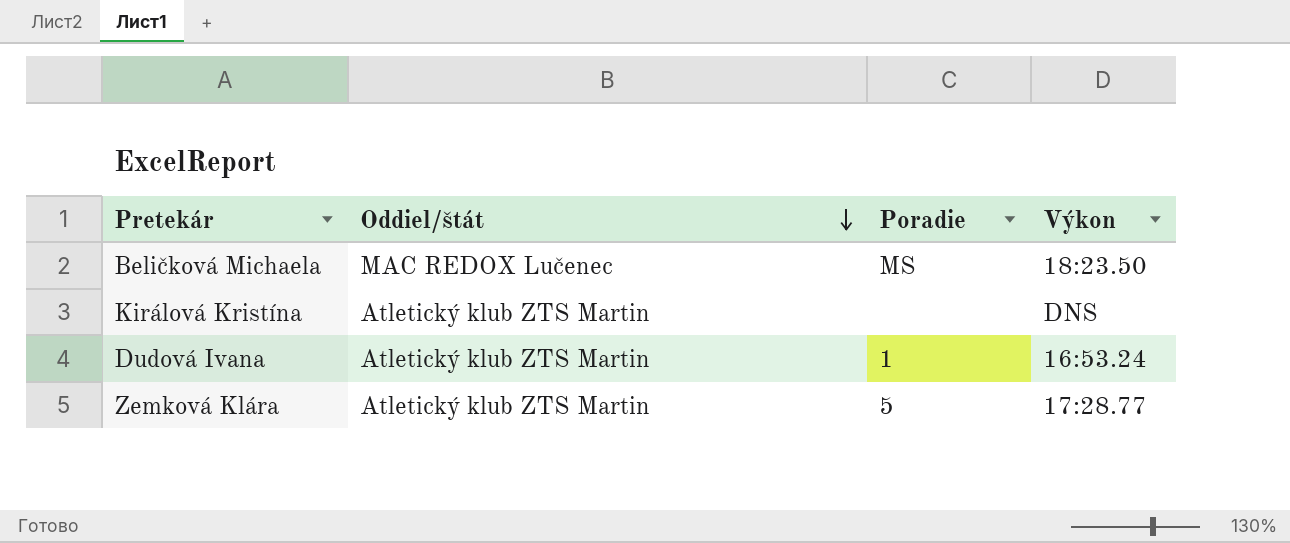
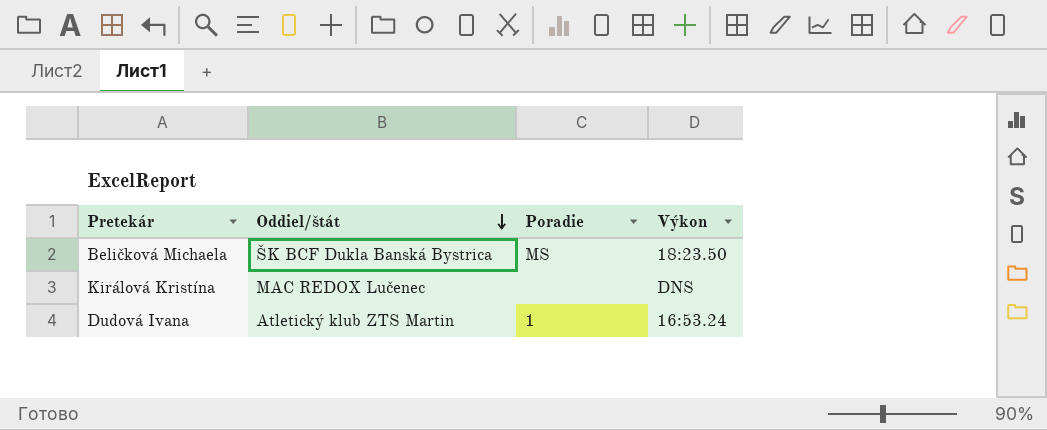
row Zemková Klára: Atletický klub ZTS Martin | 5 | 17:28.77 -> none
Beličková Michaela | Oddiel/štát: MAC REDOX Lučenec -> ŠK BCF Dukla Banská Bystrica
Királová Kristína | Oddiel/štát: Atletický klub ZTS Martin -> MAC REDOX Lučenec

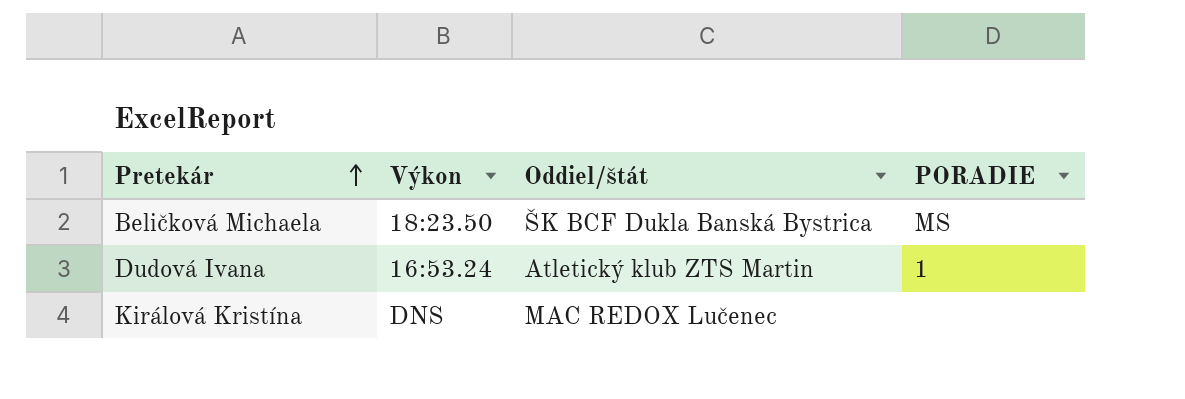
row order: Oddiel/štát descending -> Pretekár ascending
column Výkon | position: 4 -> 2
column name: Poradie -> PORADIE

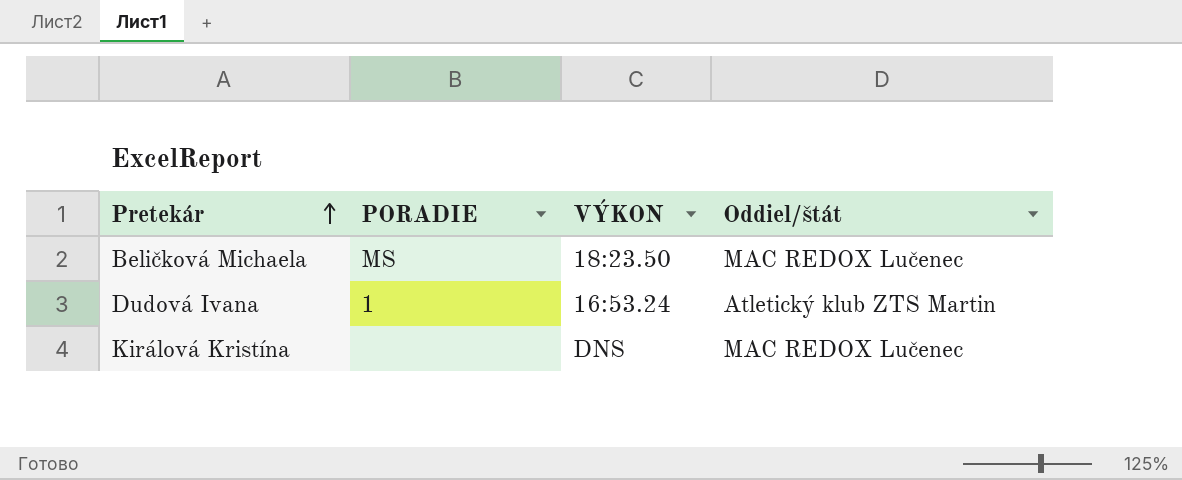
column PORADIE | position: 4 -> 2
column name: Výkon -> VÝKON
Beličková Michaela | Oddiel/štát: ŠK BCF Dukla Banská Bystrica -> MAC REDOX Lučenec

